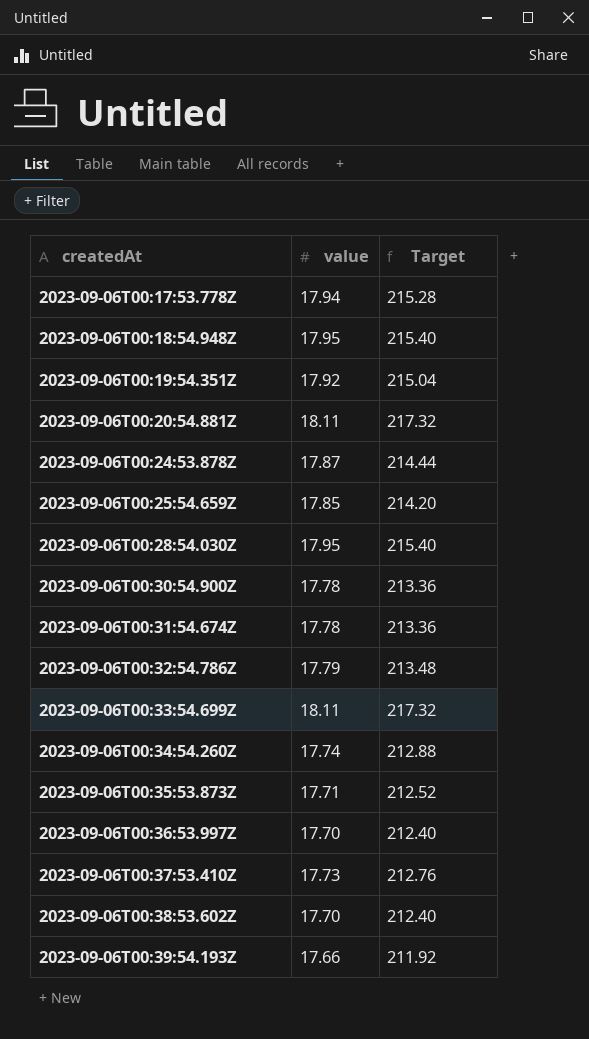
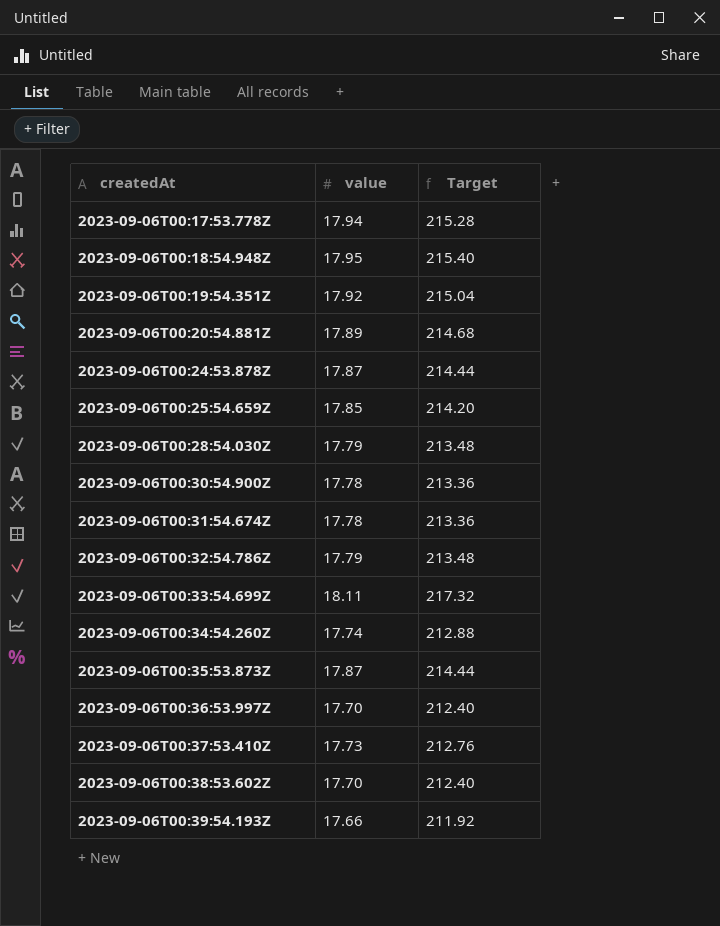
2023-09-06T00:20:54.881Z | value: 18.11 -> 17.89
2023-09-06T00:20:54.881Z | Target: 217.32 -> 214.68
2023-09-06T00:28:54.030Z | value: 17.95 -> 17.79
2023-09-06T00:28:54.030Z | Target: 215.40 -> 213.48
2023-09-06T00:35:53.873Z | value: 17.71 -> 17.87
2023-09-06T00:35:53.873Z | Target: 212.52 -> 214.44

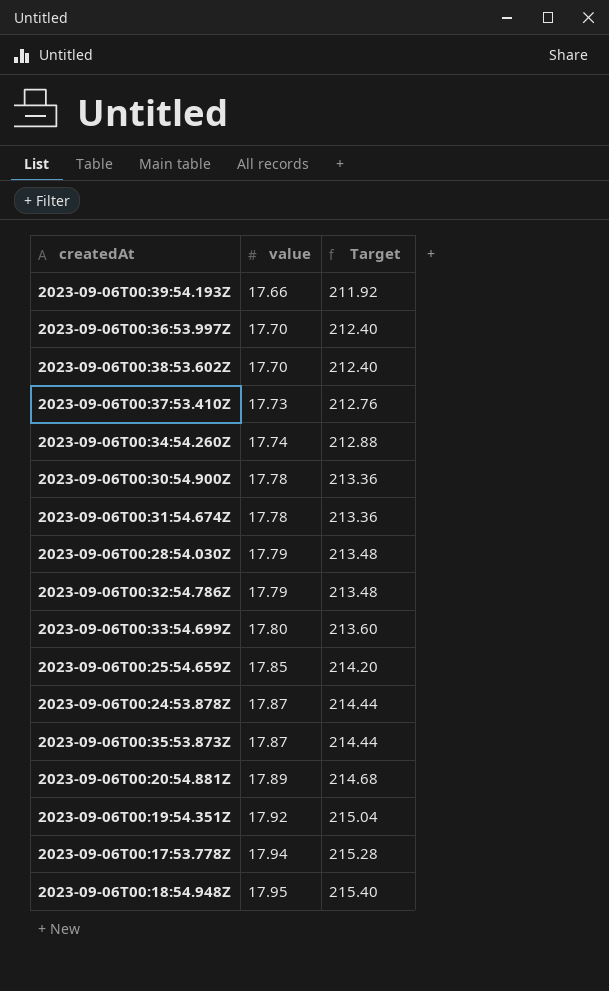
row order: createdAt ascending -> value ascending
2023-09-06T00:33:54.699Z | value: 18.11 -> 17.80
2023-09-06T00:33:54.699Z | Target: 217.32 -> 213.60

